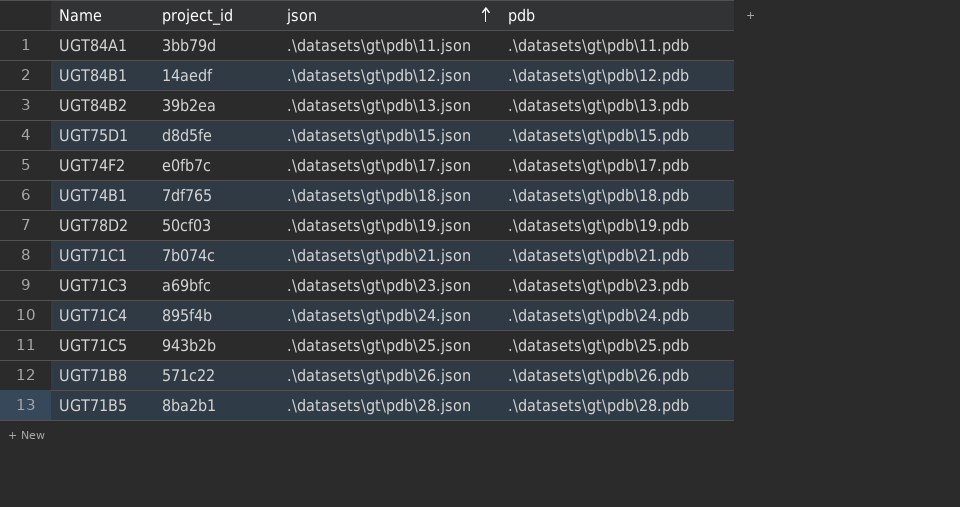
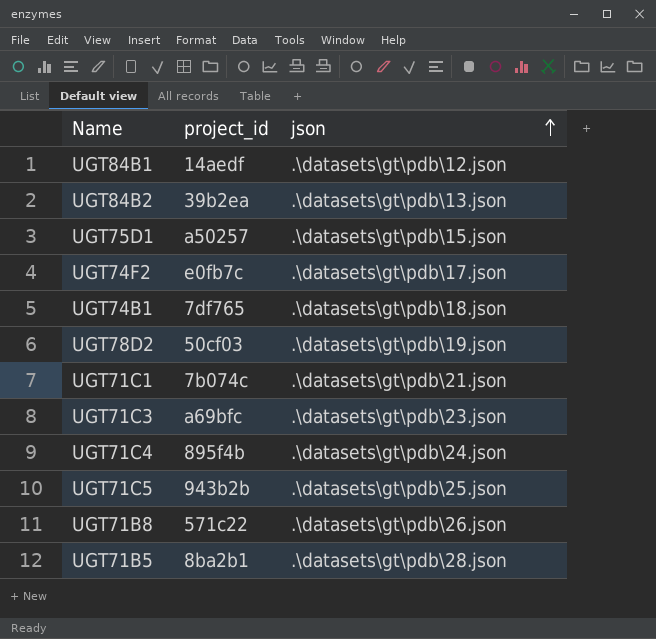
column pdb | position: 4 -> none
row UGT84A1: 3bb79d | .\datasets\gt\pdb\11.json | .\datasets\gt\pdb\11.pdb -> none
UGT75D1 | project_id: d8d5fe -> a50257

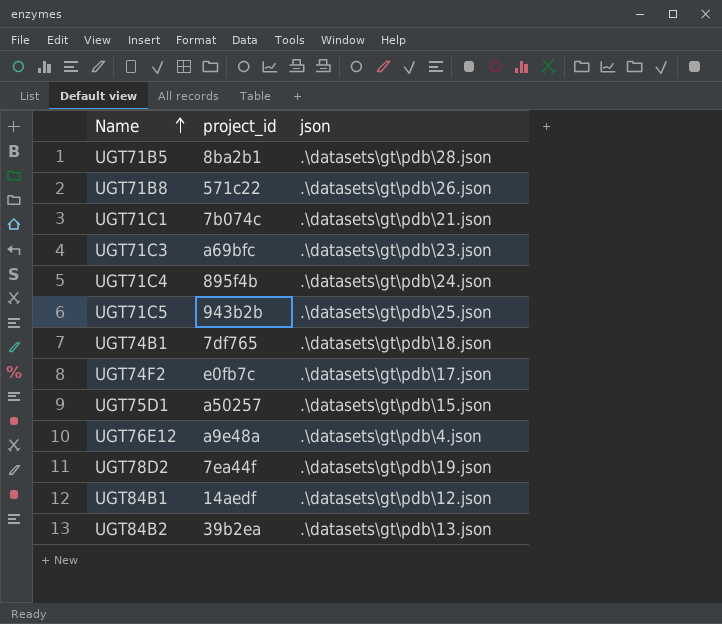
row order: json ascending -> Name ascending
row UGT76E12: none -> a9e48a | .\datasets\gt\pdb\4.json
UGT78D2 | project_id: 50cf03 -> 7ea44f

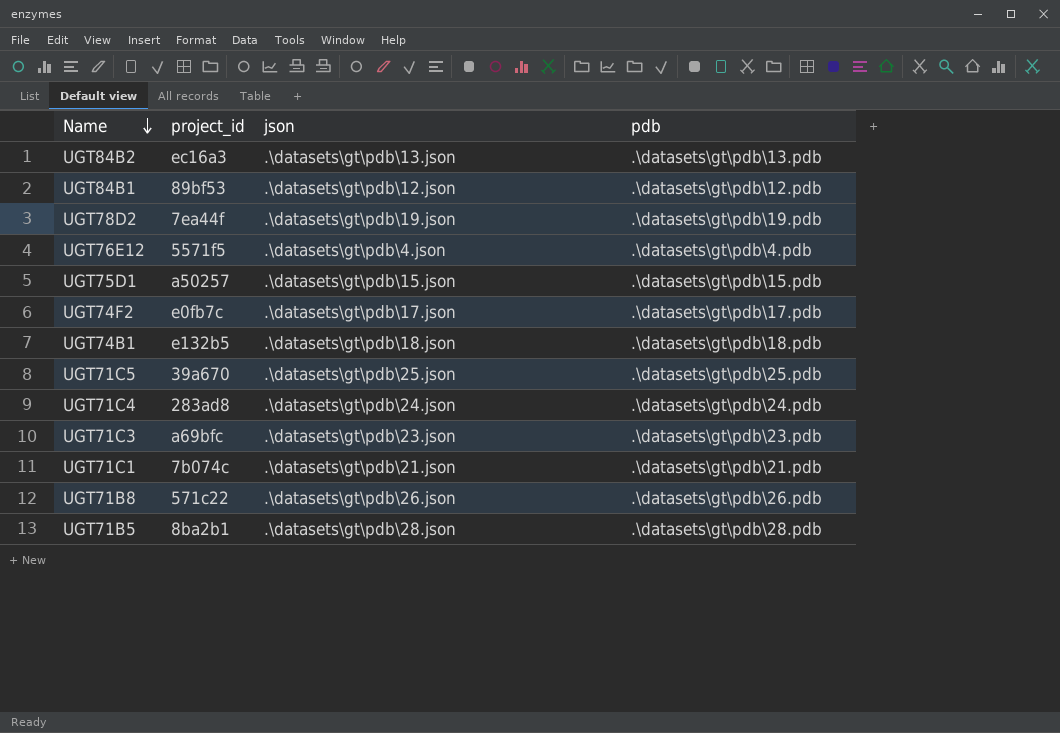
row order: Name ascending -> Name descending
column pdb | position: none -> 4
UGT84B2 | project_id: 39b2ea -> ec16a3
UGT84B1 | project_id: 14aedf -> 89bf53
UGT76E12 | project_id: a9e48a -> 5571f5
UGT74B1 | project_id: 7df765 -> e132b5
UGT71C5 | project_id: 943b2b -> 39a670
UGT71C4 | project_id: 895f4b -> 283ad8

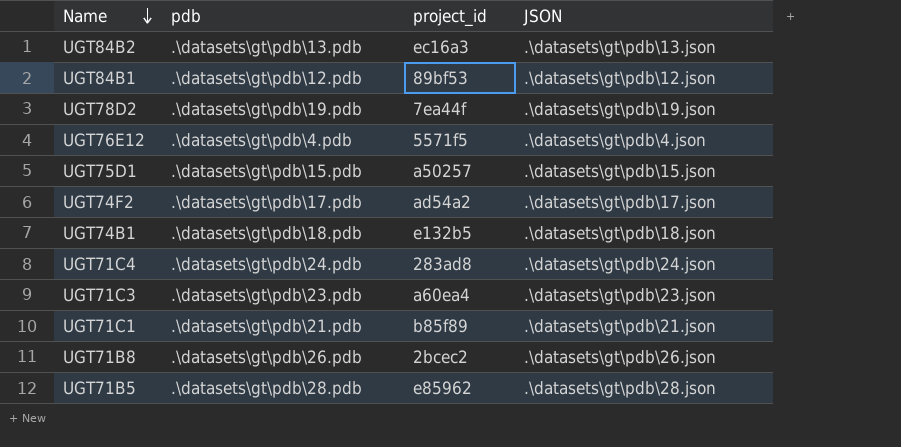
column pdb | position: 4 -> 2
column name: json -> JSON
row UGT71C5: 39a670 | .\datasets\gt\pdb\25.json | .\datasets\gt\pdb\25.pdb -> none
UGT74F2 | project_id: e0fb7c -> ad54a2
UGT71C3 | project_id: a69bfc -> a60ea4
UGT71C1 | project_id: 7b074c -> b85f89
UGT71B8 | project_id: 571c22 -> 2bcec2
UGT71B5 | project_id: 8ba2b1 -> e85962

